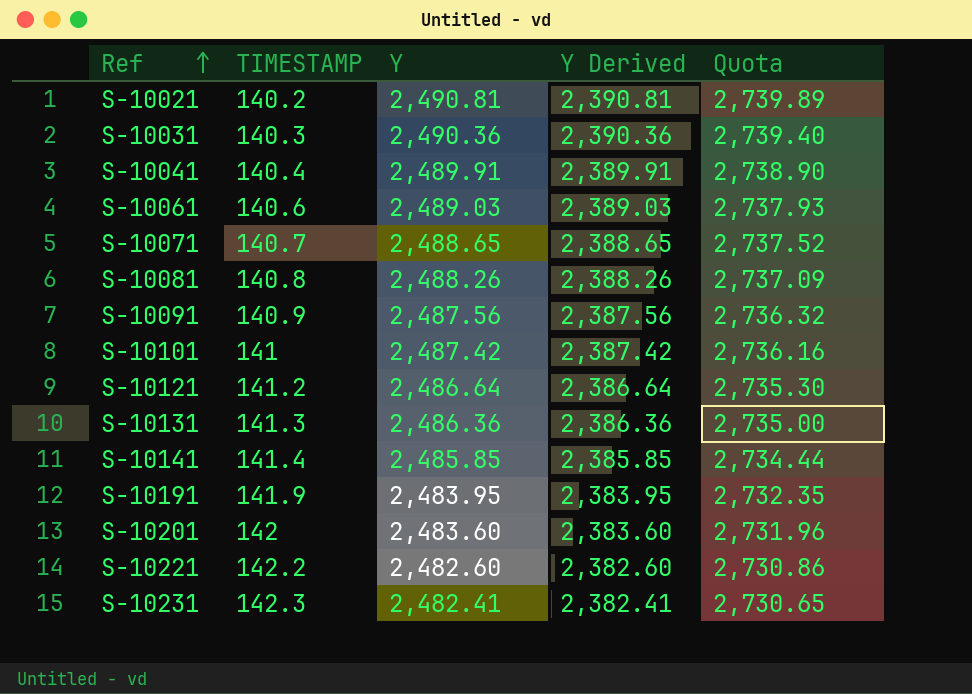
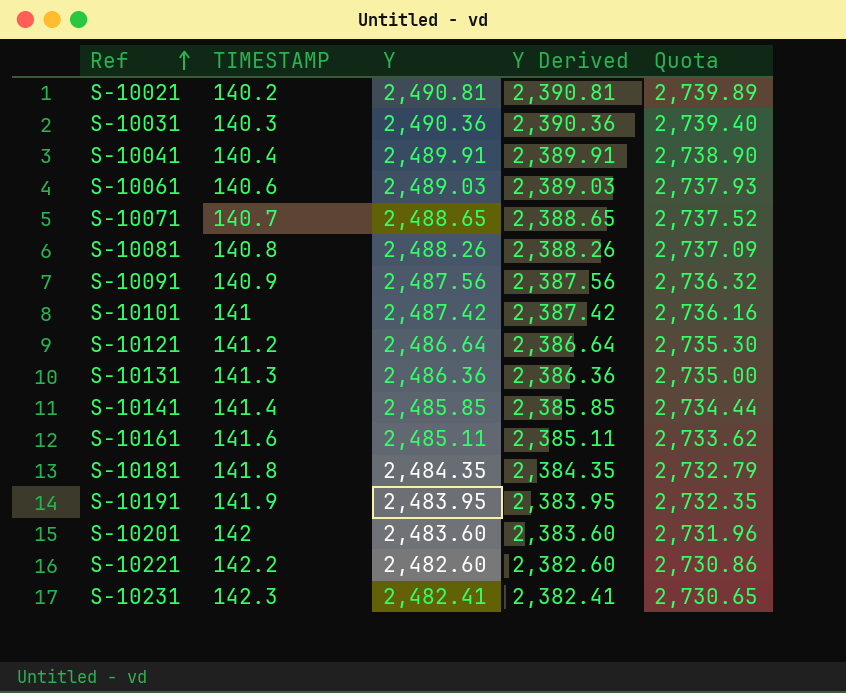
row S-10161: none -> 141.6 | 2,485.11 | 2,385.11 | 2,733.62
row S-10181: none -> 141.8 | 2,484.35 | 2,384.35 | 2,732.79

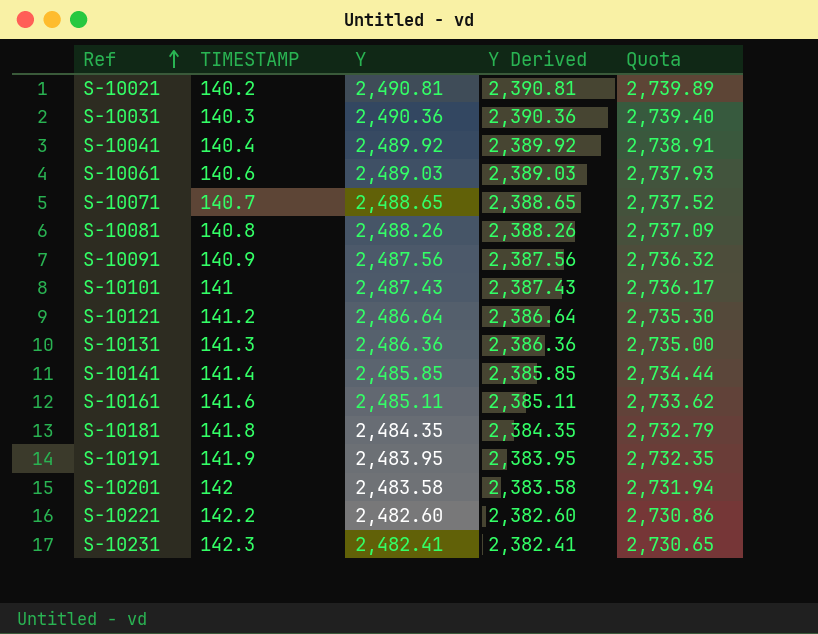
S-10041 | Y: 2,489.91 -> 2,489.92
S-10041 | Y Derived: 2,389.91 -> 2,389.92
S-10041 | Quota: 2,738.90 -> 2,738.91
S-10101 | Y: 2,487.42 -> 2,487.43
S-10101 | Y Derived: 2,387.42 -> 2,387.43
S-10101 | Quota: 2,736.16 -> 2,736.17
S-10201 | Y: 2,483.60 -> 2,483.58
S-10201 | Y Derived: 2,383.60 -> 2,383.58
S-10201 | Quota: 2,731.96 -> 2,731.94

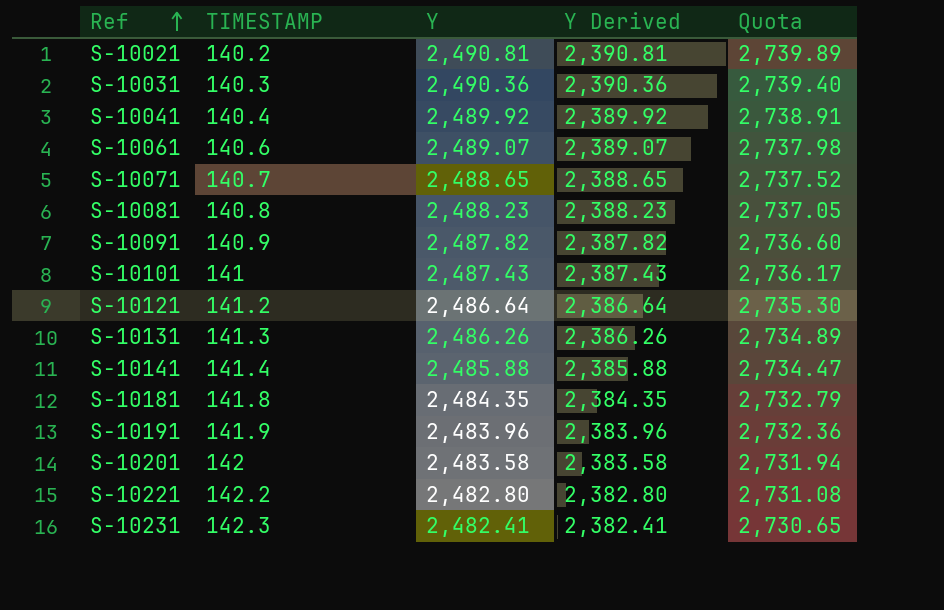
row S-10161: 141.6 | 2,485.11 | 2,385.11 | 2,733.62 -> none
S-10061 | Y: 2,489.03 -> 2,489.07
S-10061 | Y Derived: 2,389.03 -> 2,389.07
S-10061 | Quota: 2,737.93 -> 2,737.98
S-10081 | Y: 2,488.26 -> 2,488.23
S-10081 | Y Derived: 2,388.26 -> 2,388.23
S-10081 | Quota: 2,737.09 -> 2,737.05
S-10091 | Y: 2,487.56 -> 2,487.82
S-10091 | Y Derived: 2,387.56 -> 2,387.82
S-10091 | Quota: 2,736.32 -> 2,736.60
S-10131 | Y: 2,486.36 -> 2,486.26
S-10131 | Y Derived: 2,386.36 -> 2,386.26
S-10131 | Quota: 2,735.00 -> 2,734.89
S-10141 | Y: 2,485.85 -> 2,485.88
S-10141 | Y Derived: 2,385.85 -> 2,385.88
S-10141 | Quota: 2,734.44 -> 2,734.47
S-10191 | Y: 2,483.95 -> 2,483.96
S-10191 | Y Derived: 2,383.95 -> 2,383.96
S-10191 | Quota: 2,732.35 -> 2,732.36
S-10221 | Y: 2,482.60 -> 2,482.80
S-10221 | Y Derived: 2,382.60 -> 2,382.80
S-10221 | Quota: 2,730.86 -> 2,731.08

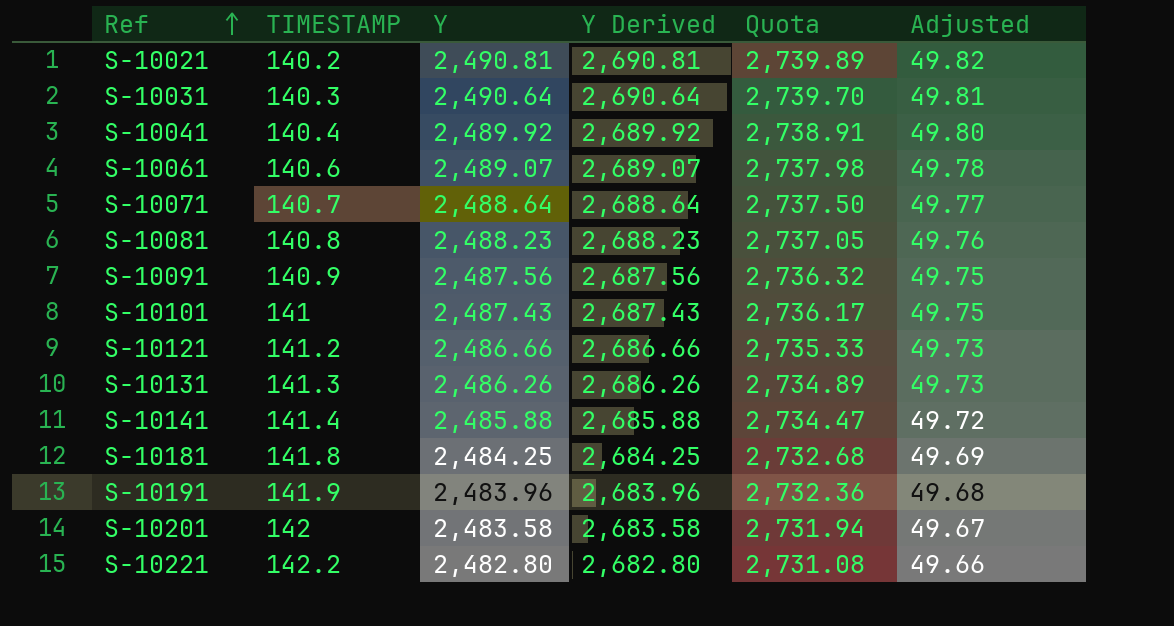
column Y Derived | formula: [Y] - 100 -> [Y] + 200
column Adjusted | formula: none -> [Y] * 0.02
row S-10231: 142.3 | 2,482.41 | 2,382.41 | 2,730.65 -> none
S-10031 | Y: 2,490.36 -> 2,490.64
S-10031 | Quota: 2,739.40 -> 2,739.70
S-10071 | Y: 2,488.65 -> 2,488.64
S-10071 | Quota: 2,737.52 -> 2,737.50
S-10091 | Y: 2,487.82 -> 2,487.56
S-10091 | Quota: 2,736.60 -> 2,736.32
S-10121 | Y: 2,486.64 -> 2,486.66
S-10121 | Quota: 2,735.30 -> 2,735.33
S-10181 | Y: 2,484.35 -> 2,484.25
S-10181 | Quota: 2,732.79 -> 2,732.68

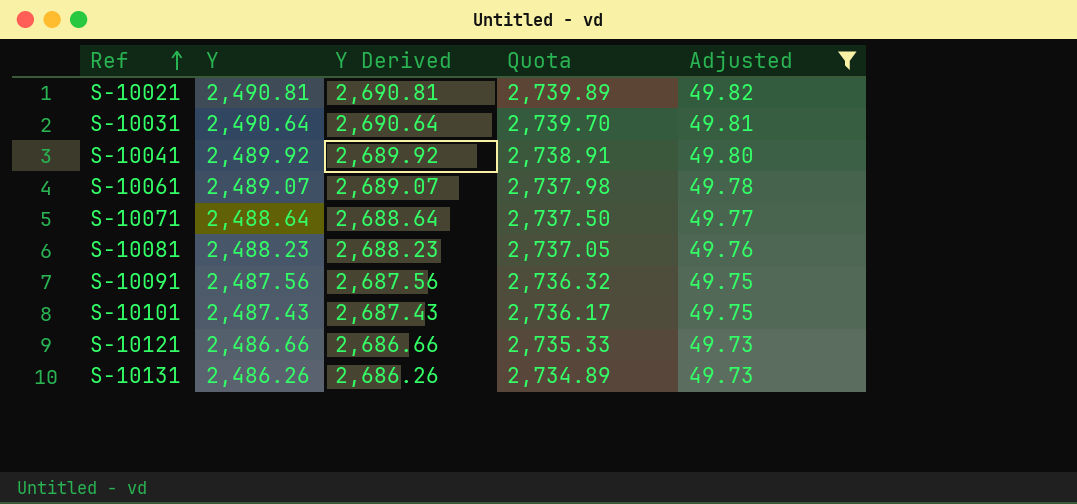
filter: none -> Adjusted >= 49.73
column TIMESTAMP | position: 2 -> none

